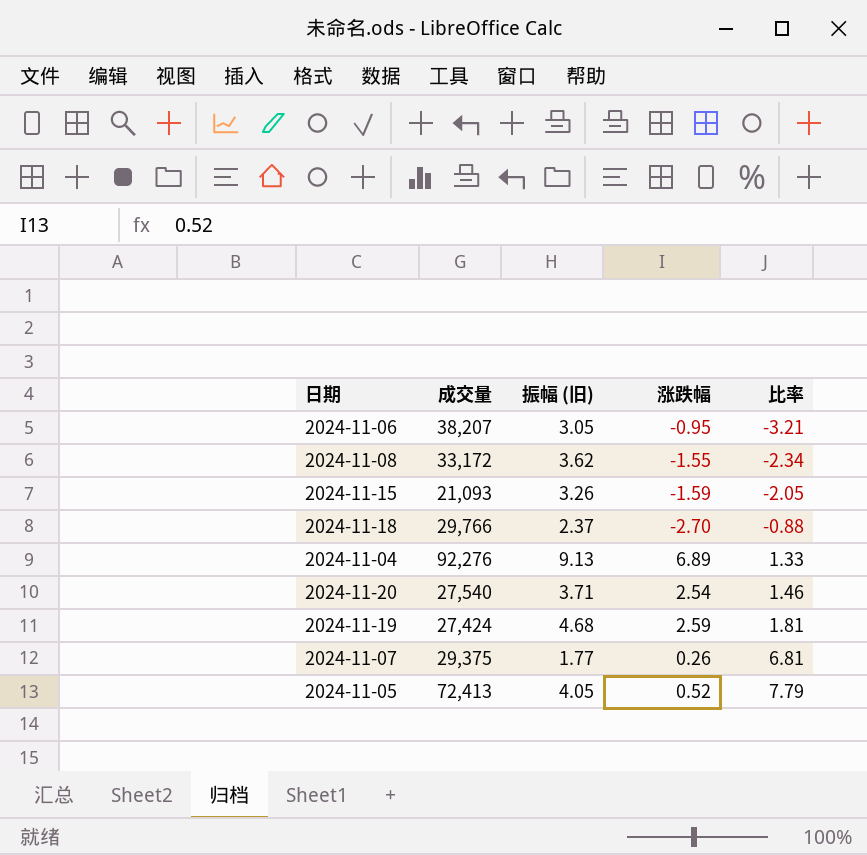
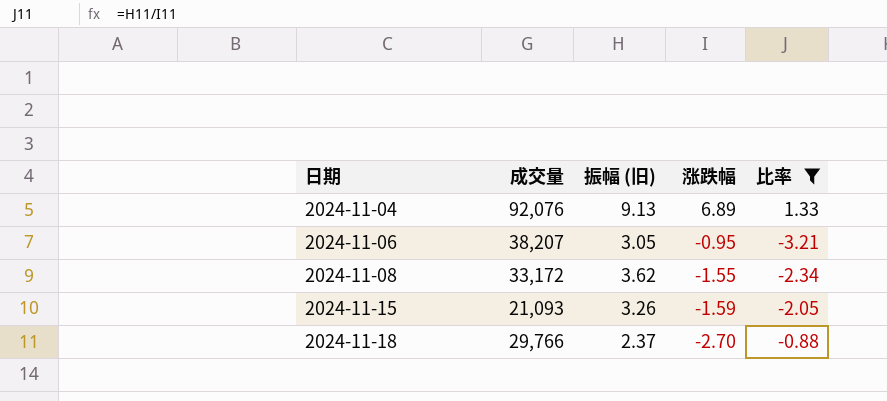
filter: none -> 比率 <= 1.33
row order: 比率 ascending -> 日期 ascending
2024-11-04 | 成交量: 92,276 -> 92,076

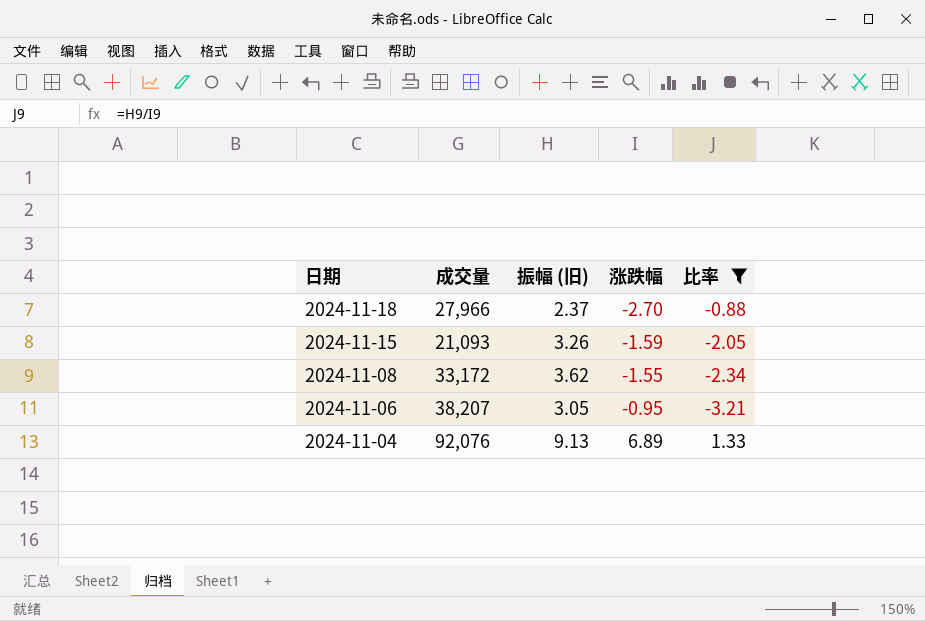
row order: 日期 ascending -> 日期 descending
2024-11-18 | 成交量: 29,766 -> 27,966

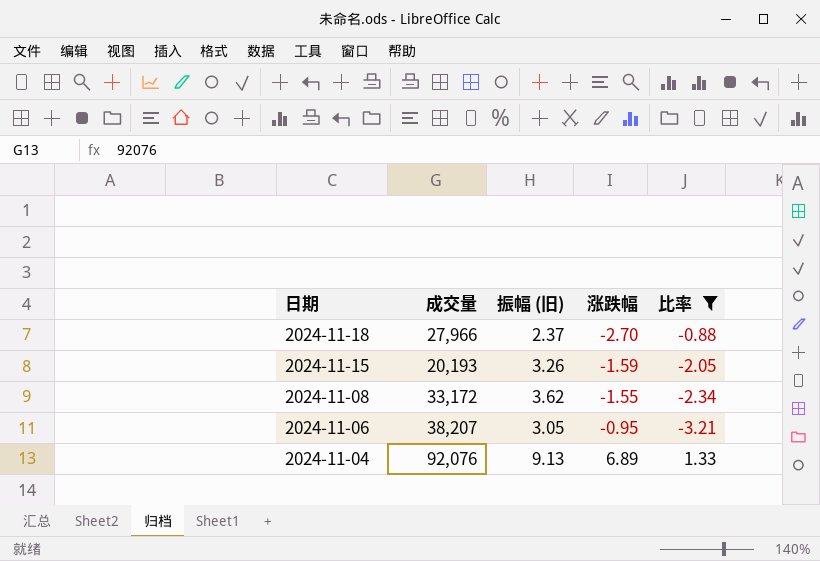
2024-11-15 | 成交量: 21,093 -> 20,193

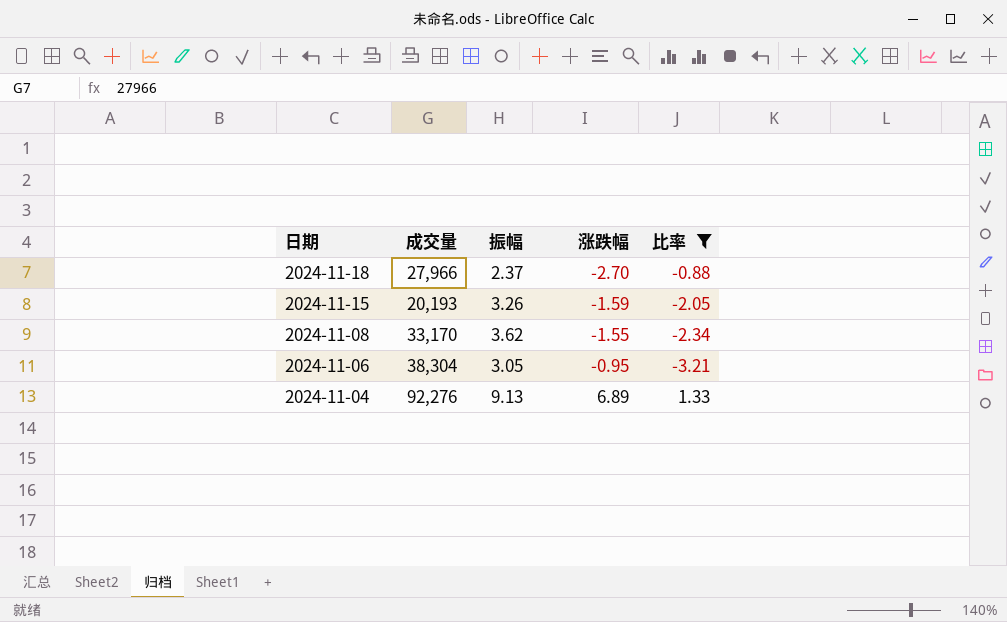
column name: 振幅 (旧) -> 振幅
2024-11-08 | 成交量: 33,172 -> 33,170
2024-11-06 | 成交量: 38,207 -> 38,304
2024-11-04 | 成交量: 92,076 -> 92,276

